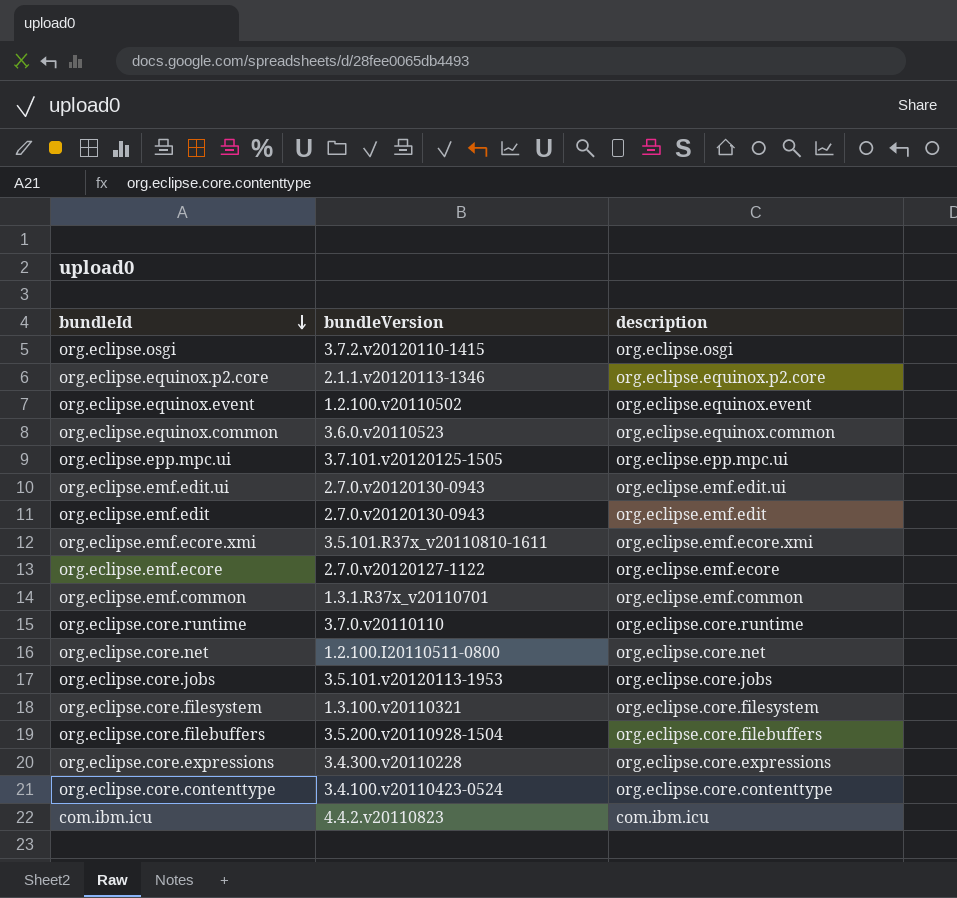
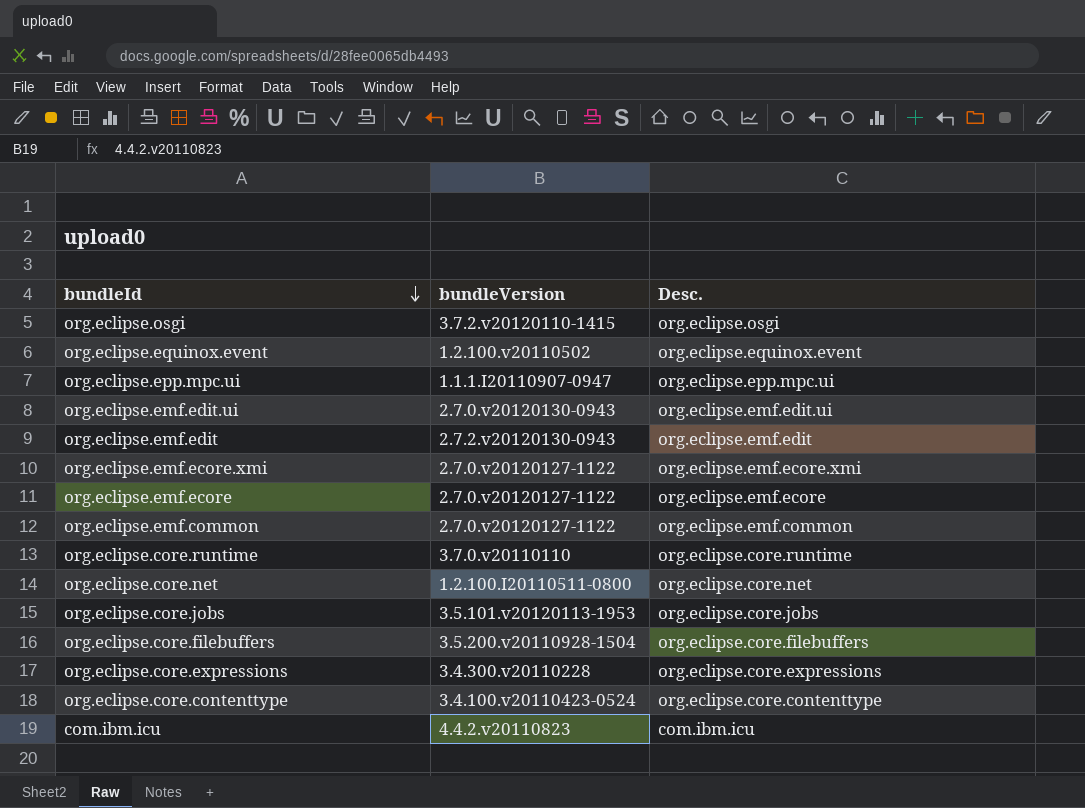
column name: description -> Desc.
row org.eclipse.equinox.p2.core: 2.1.1.v20120113-1346 | org.eclipse.equinox.p2.core -> none
row org.eclipse.equinox.common: 3.6.0.v20110523 | org.eclipse.equinox.common -> none
row org.eclipse.core.filesystem: 1.3.100.v20110321 | org.eclipse.core.filesystem -> none
org.eclipse.epp.mpc.ui | bundleVersion: 3.7.101.v20120125-1505 -> 1.1.1.I20110907-0947
org.eclipse.emf.edit | bundleVersion: 2.7.0.v20120130-0943 -> 2.7.2.v20120130-0943
org.eclipse.emf.ecore.xmi | bundleVersion: 3.5.101.R37x_v20110810-1611 -> 2.7.0.v20120127-1122
org.eclipse.emf.common | bundleVersion: 1.3.1.R37x_v20110701 -> 2.7.0.v20120127-1122

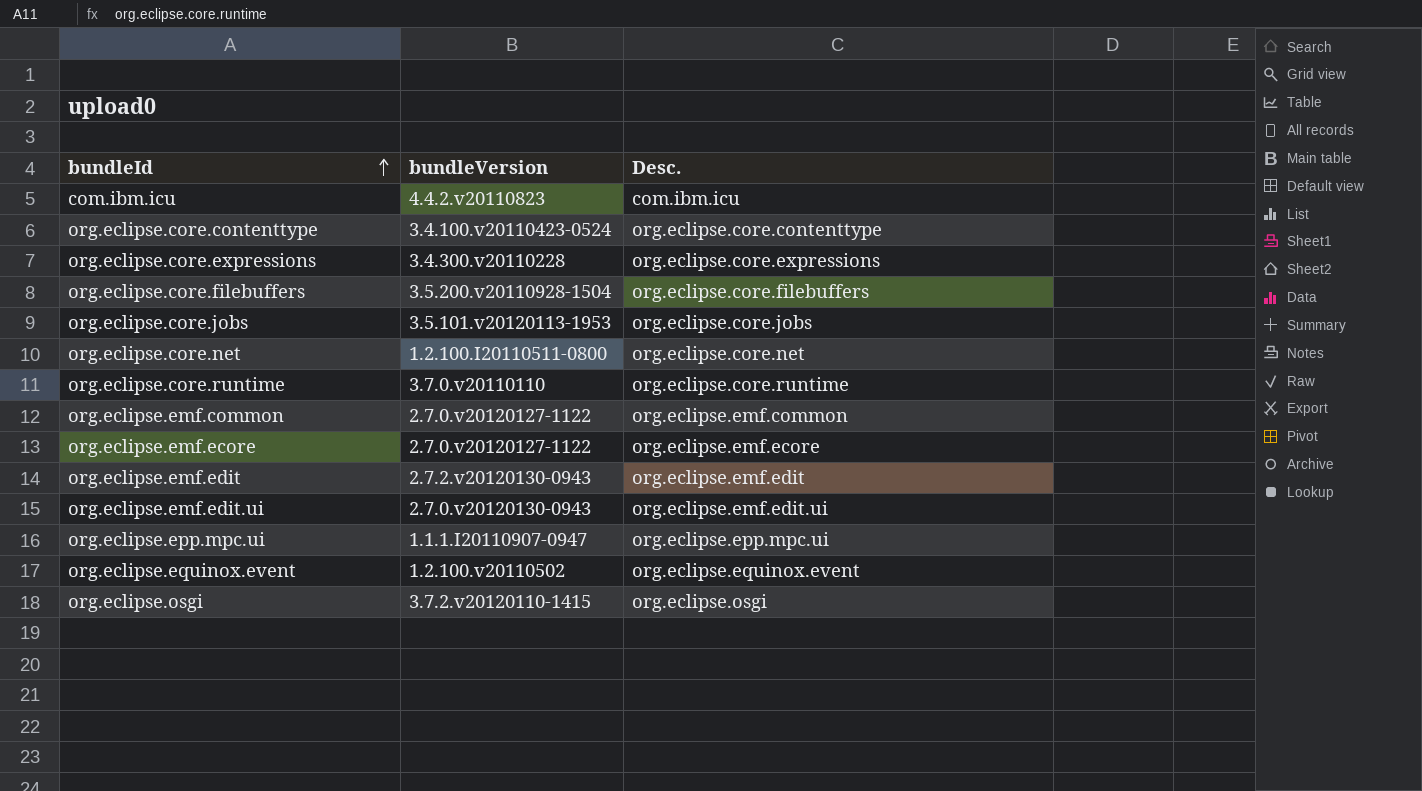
row order: bundleId descending -> bundleId ascending
row org.eclipse.emf.ecore.xmi: 2.7.0.v20120127-1122 | org.eclipse.emf.ecore.xmi -> none

